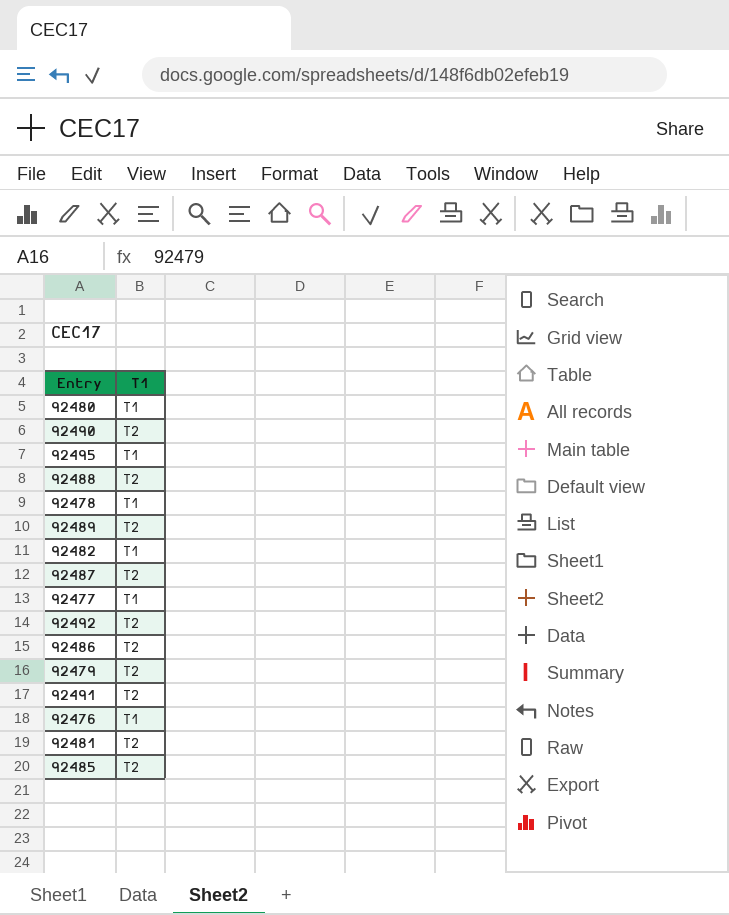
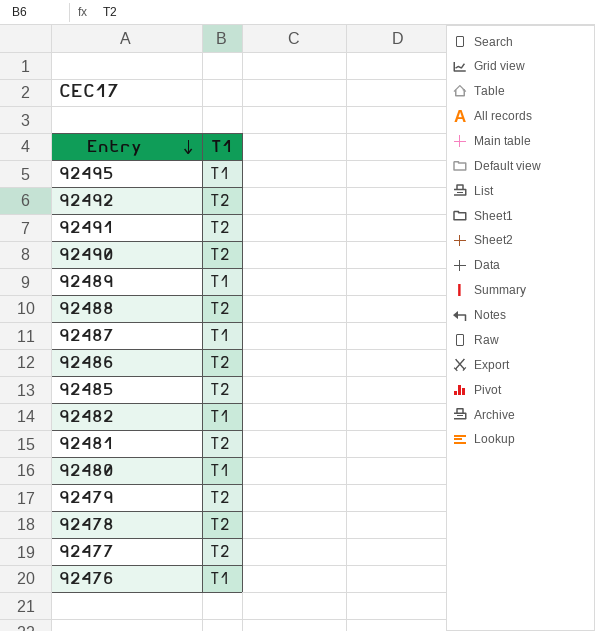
row order: none -> Entry descending
92489 | T1: T2 -> T1
92487 | T1: T2 -> T1
92478 | T1: T1 -> T2
92477 | T1: T1 -> T2

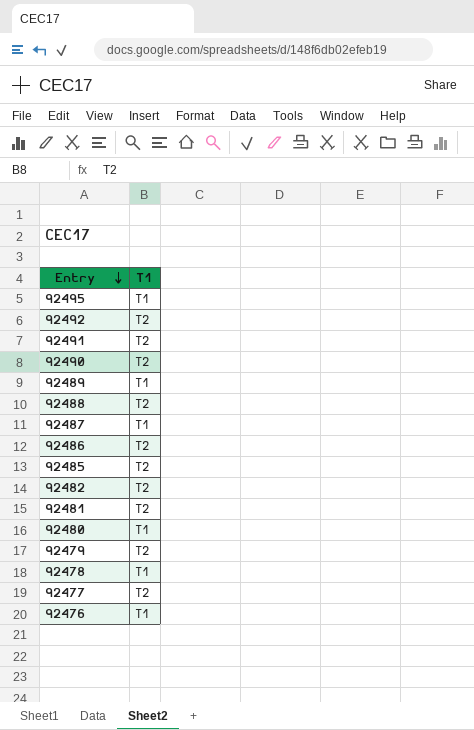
92482 | T1: T1 -> T2
92478 | T1: T2 -> T1

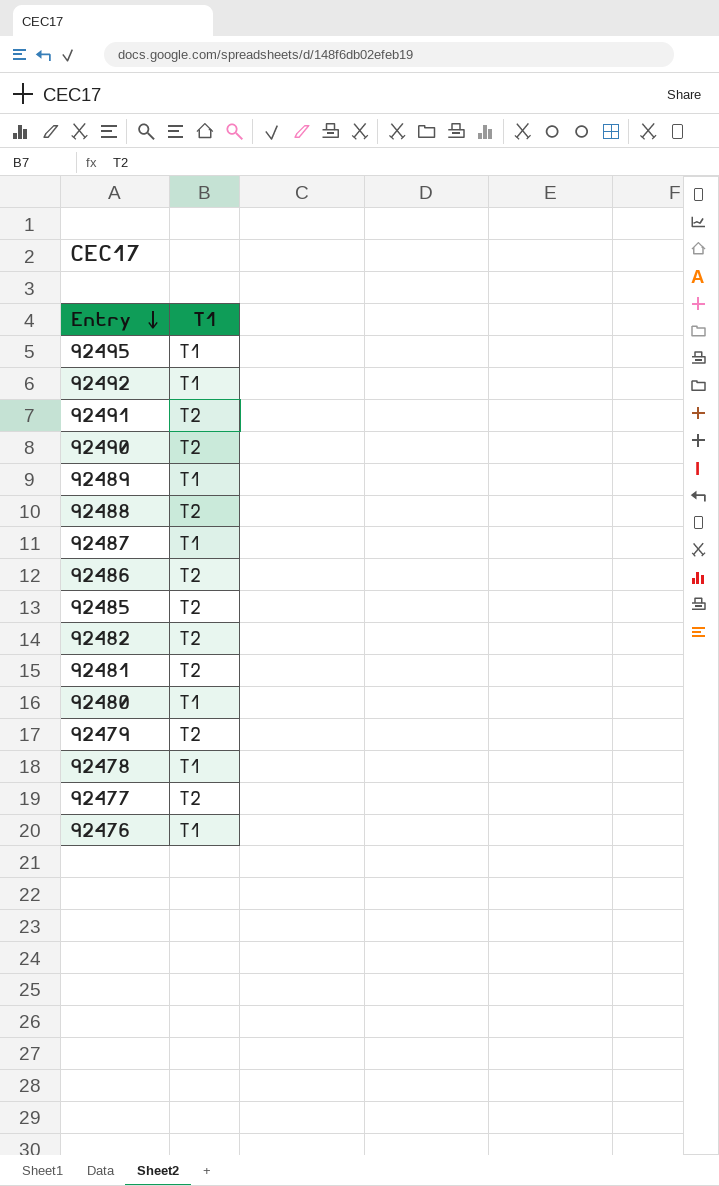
92492 | T1: T2 -> T1

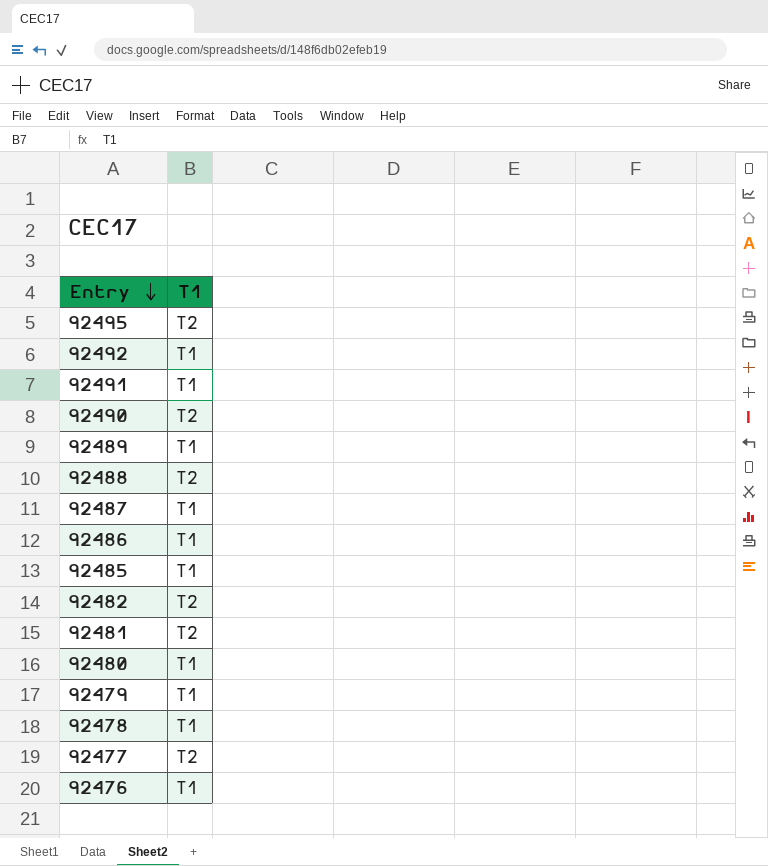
92495 | T1: T1 -> T2
92491 | T1: T2 -> T1
92486 | T1: T2 -> T1
92485 | T1: T2 -> T1
92479 | T1: T2 -> T1

